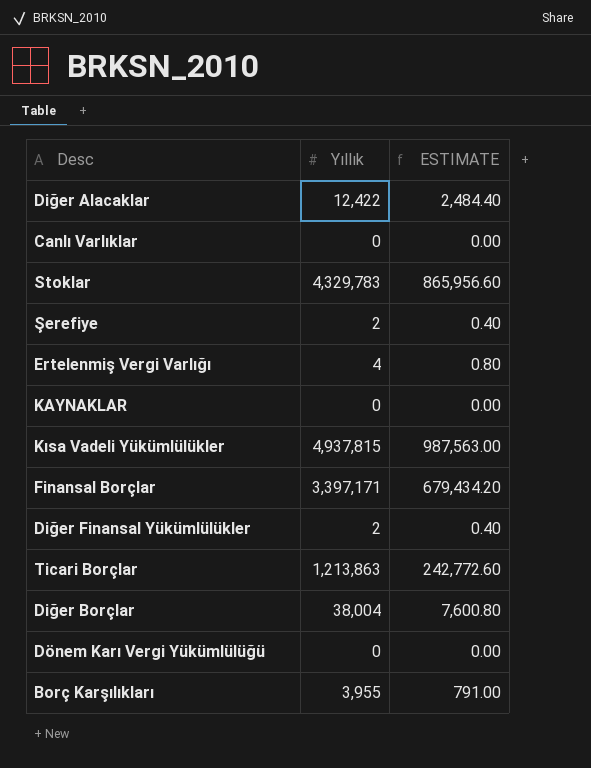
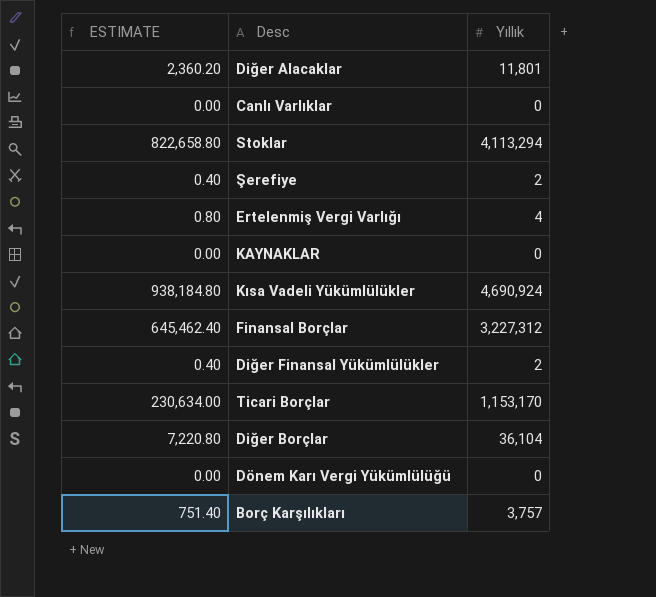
column ESTIMATE | position: 3 -> 1
Diğer Alacaklar | ESTIMATE: 2,484.40 -> 2,360.20
Diğer Alacaklar | Yıllık: 12,422 -> 11,801
Stoklar | ESTIMATE: 865,956.60 -> 822,658.80
Stoklar | Yıllık: 4,329,783 -> 4,113,294
Kısa Vadeli Yükümlülükler | ESTIMATE: 987,563.00 -> 938,184.80
Kısa Vadeli Yükümlülükler | Yıllık: 4,937,815 -> 4,690,924
Finansal Borçlar | ESTIMATE: 679,434.20 -> 645,462.40
Finansal Borçlar | Yıllık: 3,397,171 -> 3,227,312
Ticari Borçlar | ESTIMATE: 242,772.60 -> 230,634.00
Ticari Borçlar | Yıllık: 1,213,863 -> 1,153,170
Diğer Borçlar | ESTIMATE: 7,600.80 -> 7,220.80
Diğer Borçlar | Yıllık: 38,004 -> 36,104
Borç Karşılıkları | ESTIMATE: 791.00 -> 751.40
Borç Karşılıkları | Yıllık: 3,955 -> 3,757

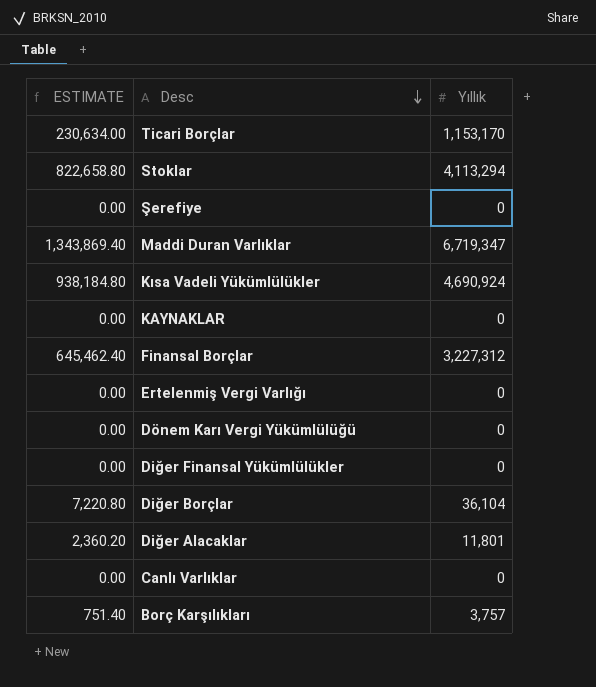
row order: none -> Desc descending
Şerefiye | ESTIMATE: 0.40 -> 0.00
Şerefiye | Yıllık: 2 -> 0
row Maddi Duran Varlıklar: none -> 1,343,869.40 | 6,719,347
Ertelenmiş Vergi Varlığı | ESTIMATE: 0.80 -> 0.00
Ertelenmiş Vergi Varlığı | Yıllık: 4 -> 0
Diğer Finansal Yükümlülükler | ESTIMATE: 0.40 -> 0.00
Diğer Finansal Yükümlülükler | Yıllık: 2 -> 0

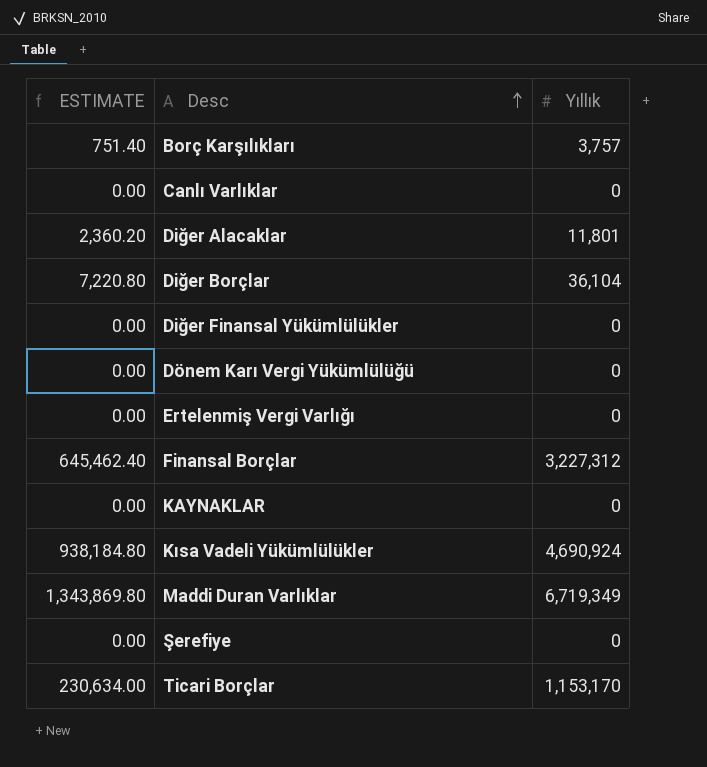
row order: Desc descending -> Desc ascending
row Stoklar: 822,658.80 | 4,113,294 -> none
Maddi Duran Varlıklar | ESTIMATE: 1,343,869.40 -> 1,343,869.80
Maddi Duran Varlıklar | Yıllık: 6,719,347 -> 6,719,349

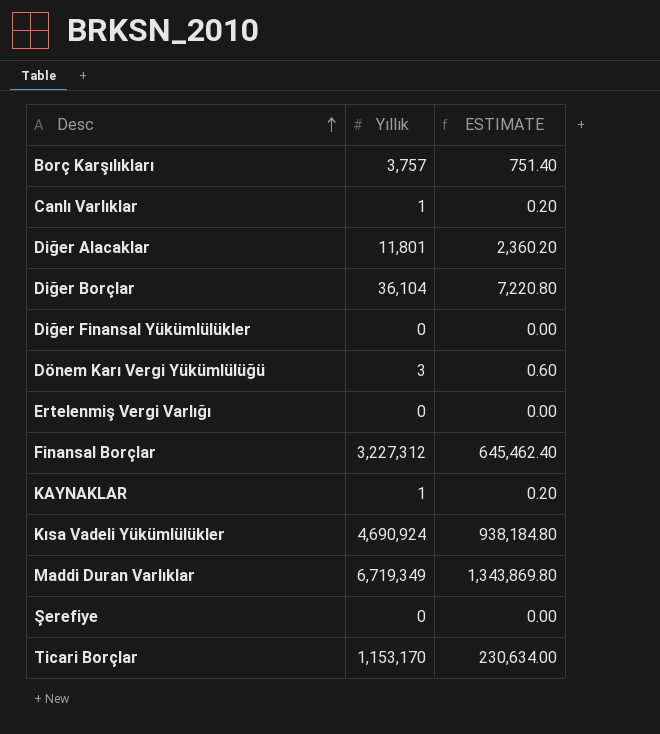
column ESTIMATE | position: 1 -> 3
Canlı Varlıklar | Yıllık: 0 -> 1
Canlı Varlıklar | ESTIMATE: 0.00 -> 0.20
Dönem Karı Vergi Yükümlülüğü | Yıllık: 0 -> 3
Dönem Karı Vergi Yükümlülüğü | ESTIMATE: 0.00 -> 0.60
KAYNAKLAR | Yıllık: 0 -> 1
KAYNAKLAR | ESTIMATE: 0.00 -> 0.20

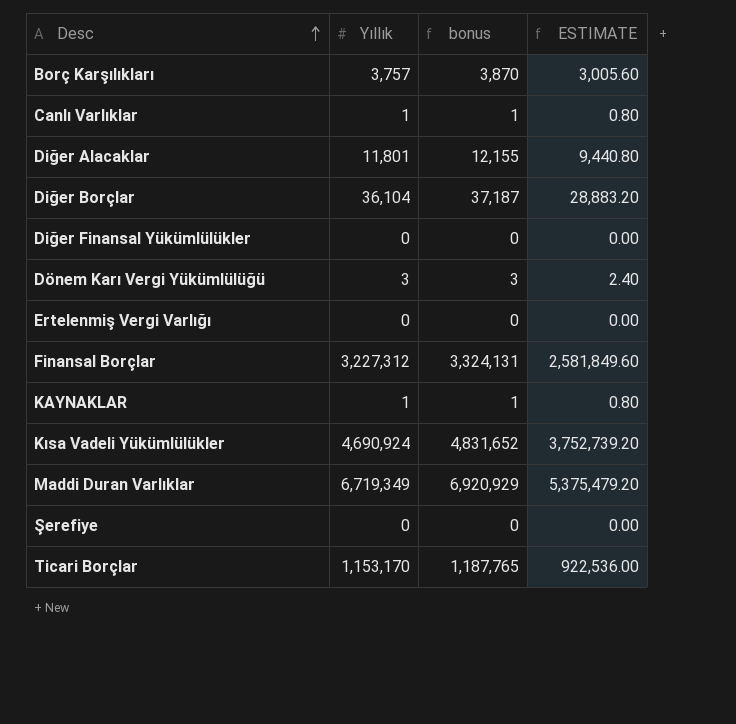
column bonus | formula: none -> [Yıllık] * 1.03
column ESTIMATE | formula: [Yıllık] * 0.2 -> [Yıllık] * 0.8

